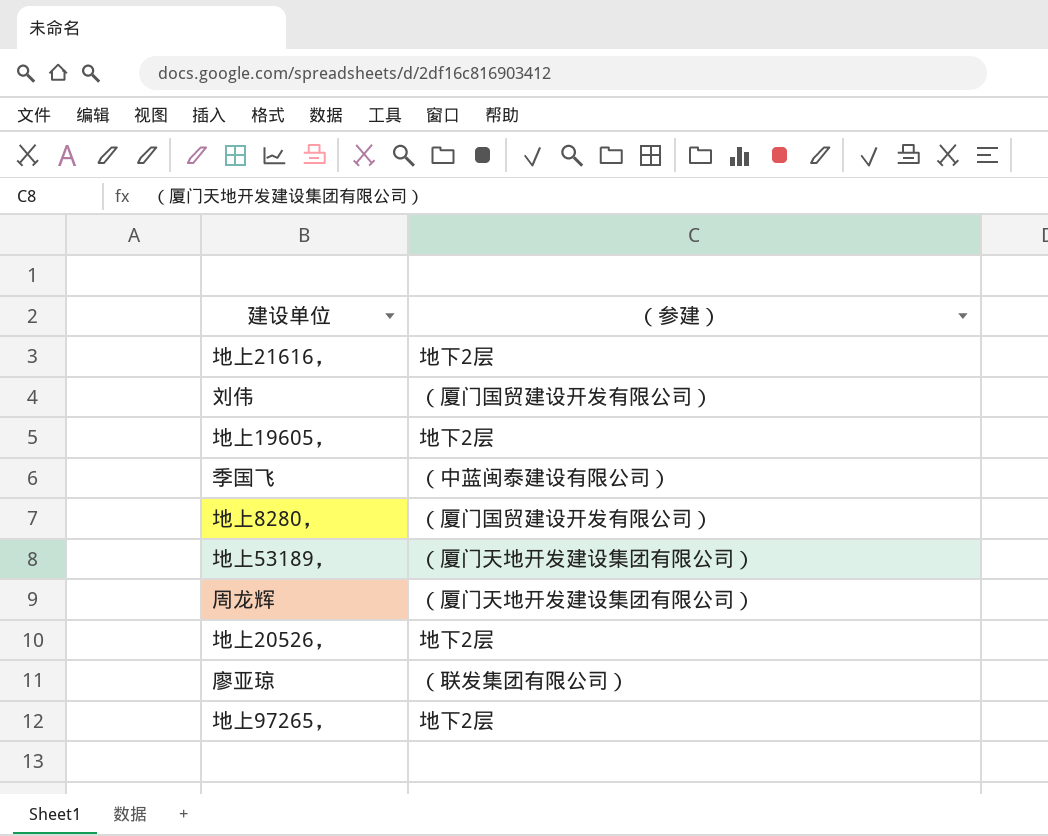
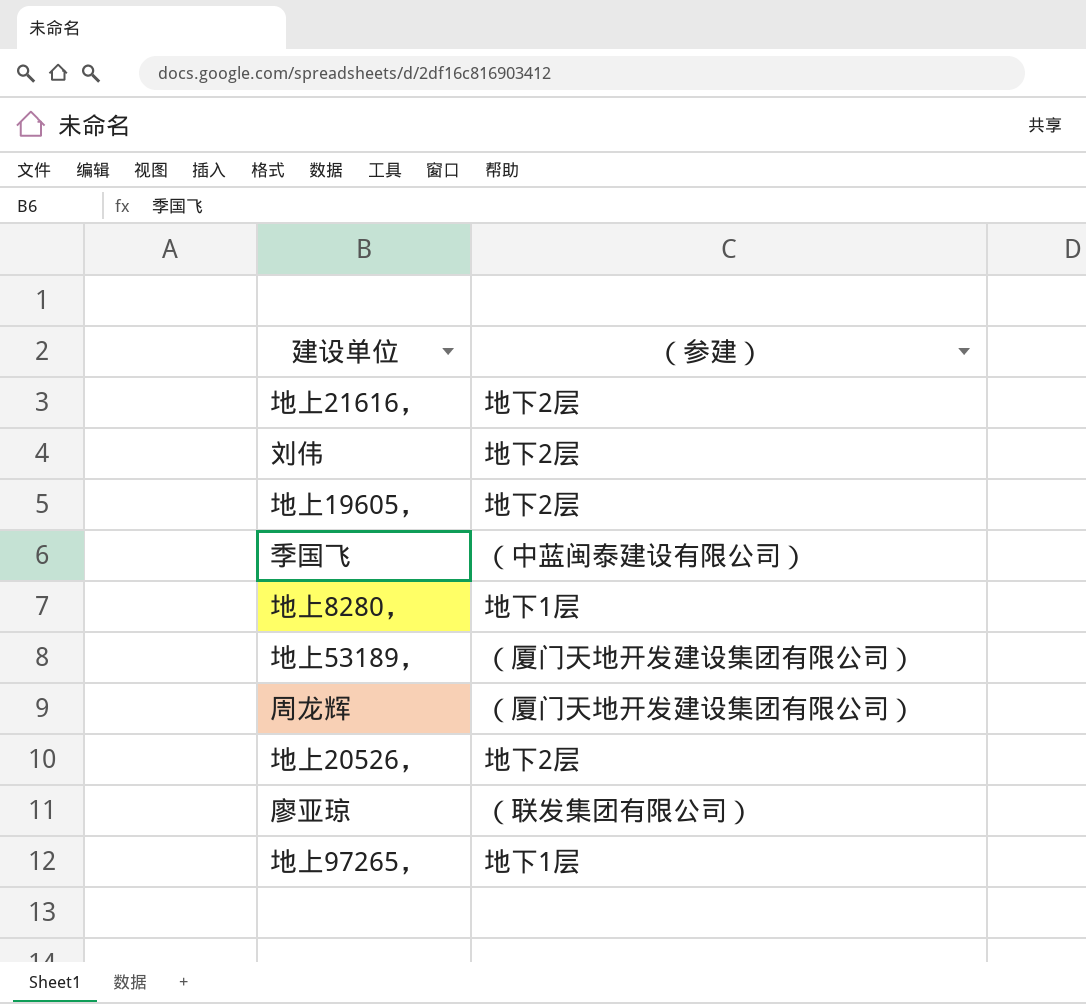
刘伟 | （参建）: （厦门国贸建设开发有限公司） -> 地下2层
地上8280， | （参建）: （厦门国贸建设开发有限公司） -> 地下1层
地上97265， | （参建）: 地下2层 -> 地下1层

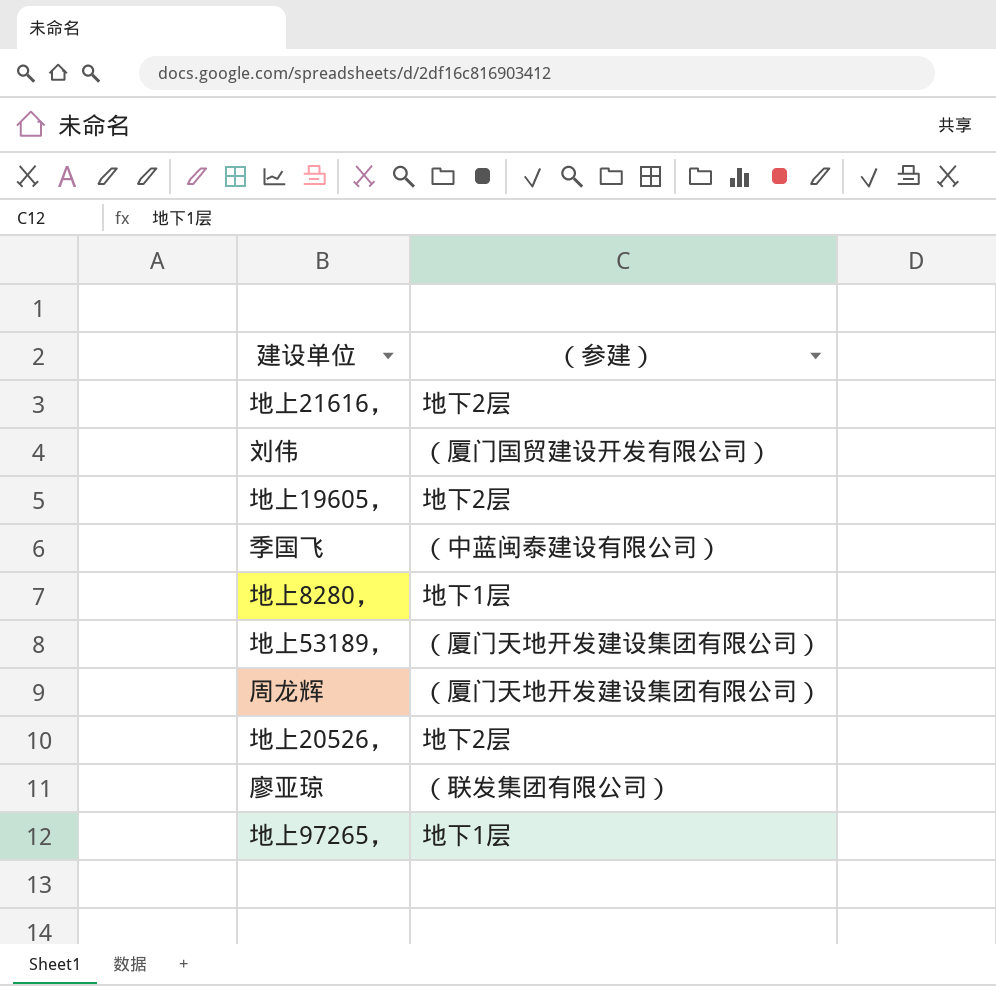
刘伟 | （参建）: 地下2层 -> （厦门国贸建设开发有限公司）

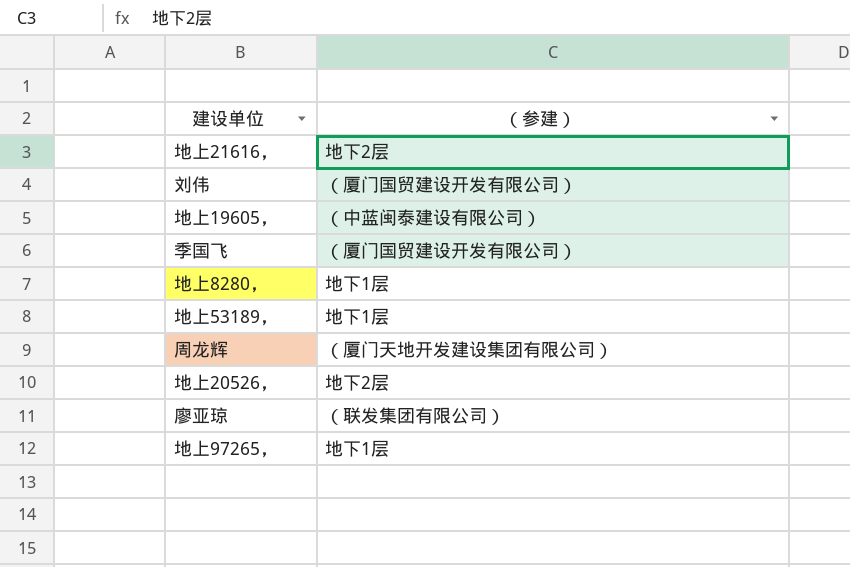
地上19605， | （参建）: 地下2层 -> （中蓝闽泰建设有限公司）
季国飞 | （参建）: （中蓝闽泰建设有限公司） -> （厦门国贸建设开发有限公司）
地上53189， | （参建）: （厦门天地开发建设集团有限公司） -> 地下1层

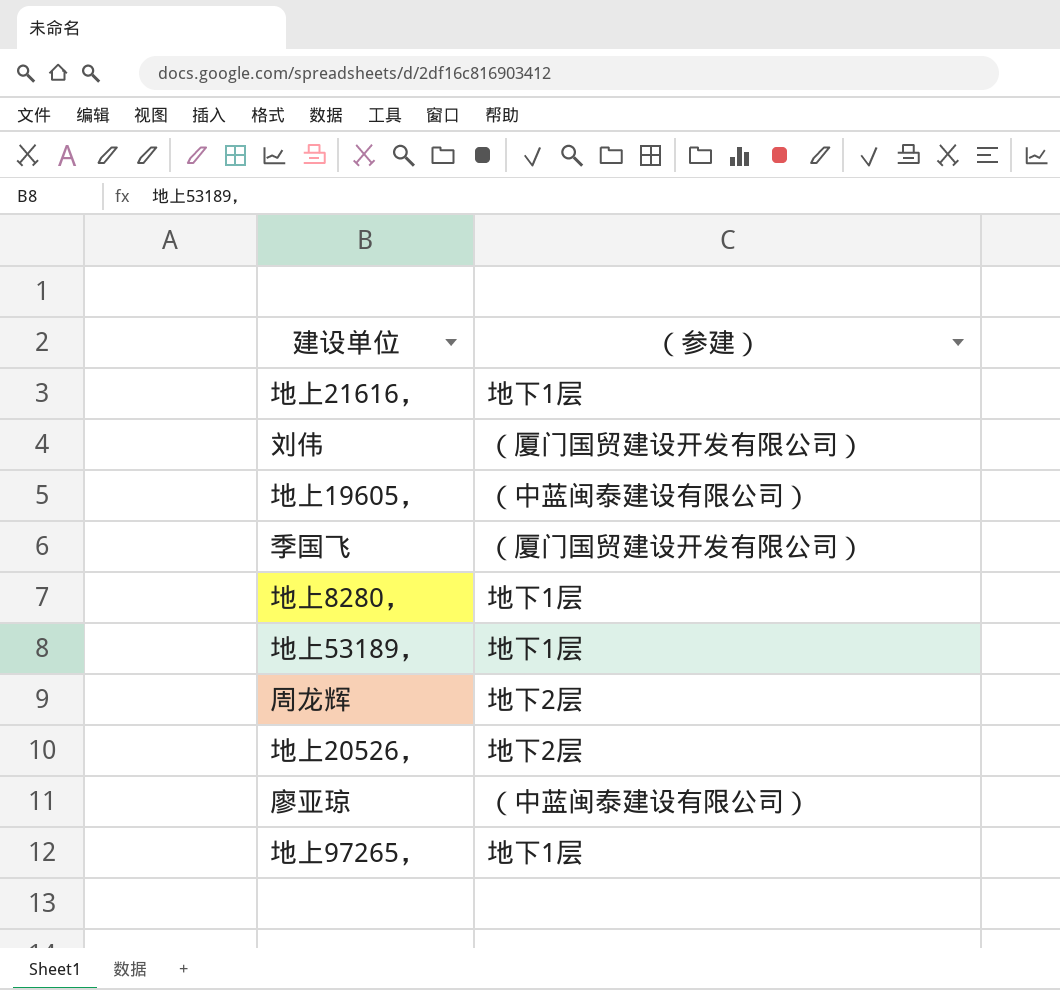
地上21616， | （参建）: 地下2层 -> 地下1层
周龙辉 | （参建）: （厦门天地开发建设集团有限公司） -> 地下2层
廖亚琼 | （参建）: （联发集团有限公司） -> （中蓝闽泰建设有限公司）

